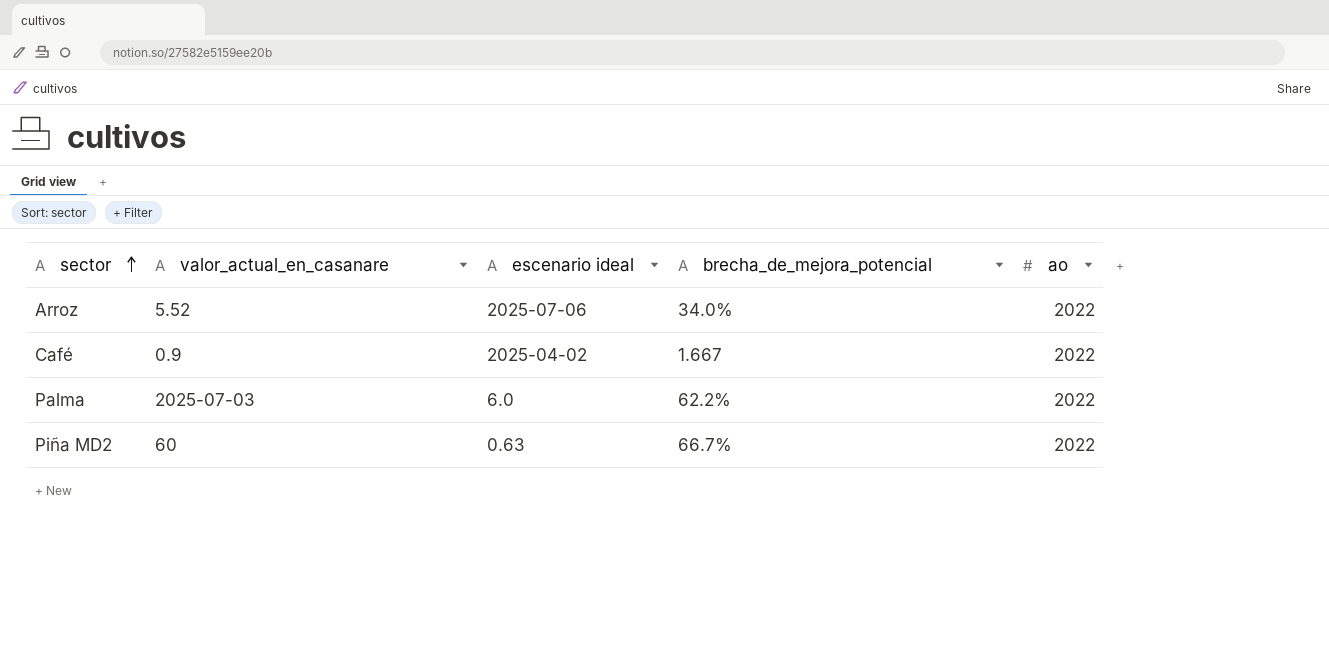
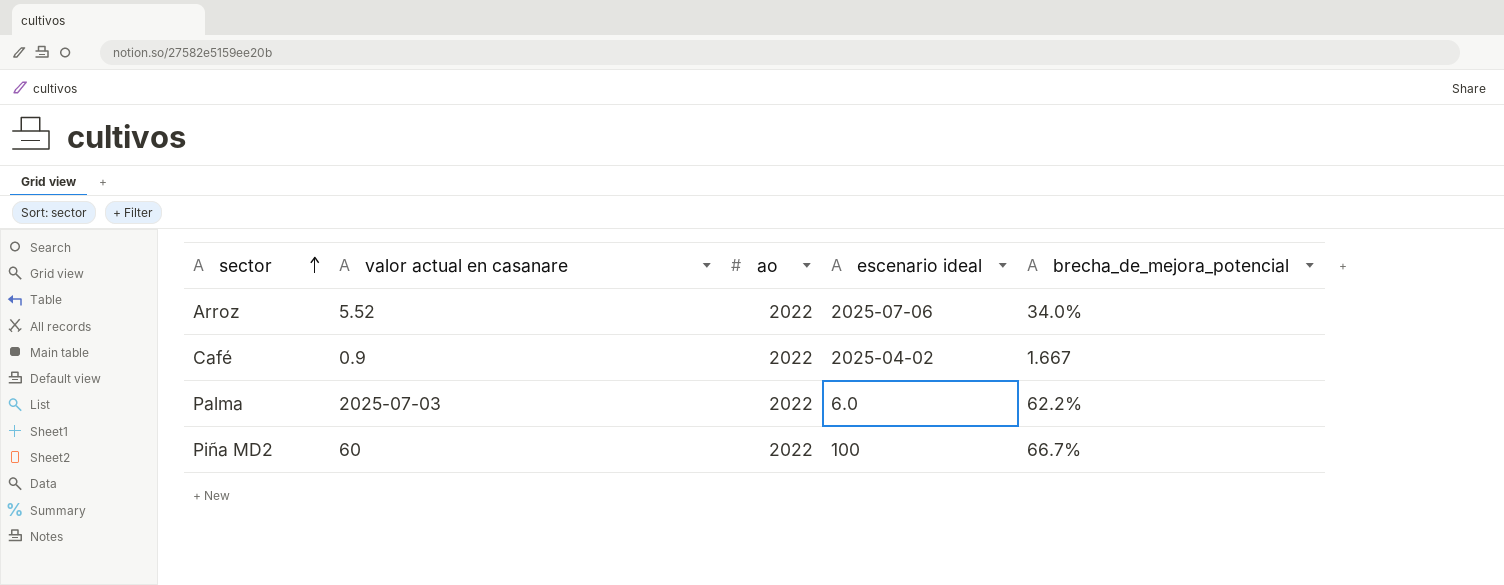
column name: valor_actual_en_casanare -> valor actual en casanare
column ao | position: 5 -> 3
Piña MD2 | escenario ideal: 0.63 -> 100

